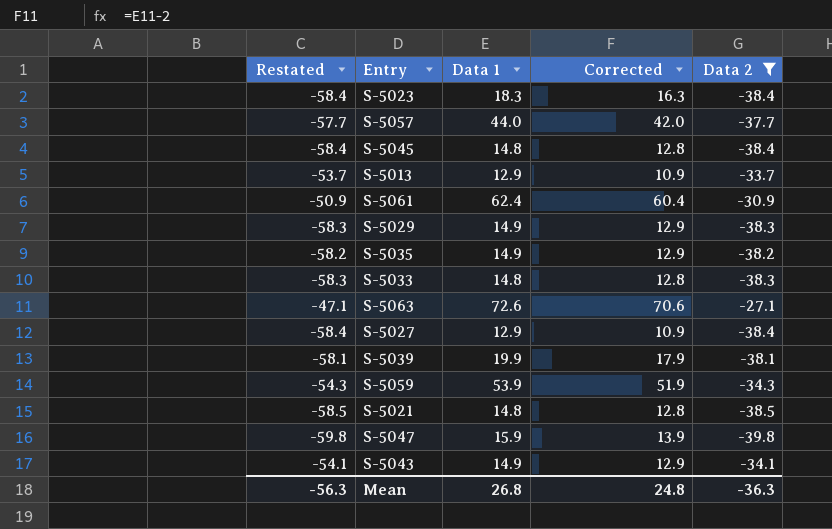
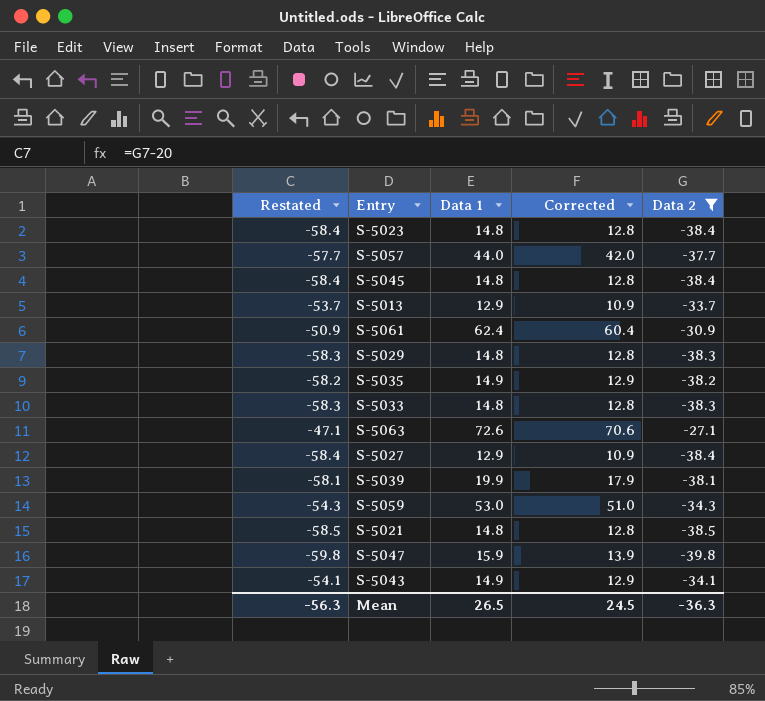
S-5023 | Data 1: 18.3 -> 14.8
S-5023 | Corrected: 16.3 -> 12.8
S-5029 | Data 1: 14.9 -> 14.8
S-5029 | Corrected: 12.9 -> 12.8
S-5059 | Data 1: 53.9 -> 53.0
S-5059 | Corrected: 51.9 -> 51.0
Mean | Data 1: 26.8 -> 26.5
Mean | Corrected: 24.8 -> 24.5

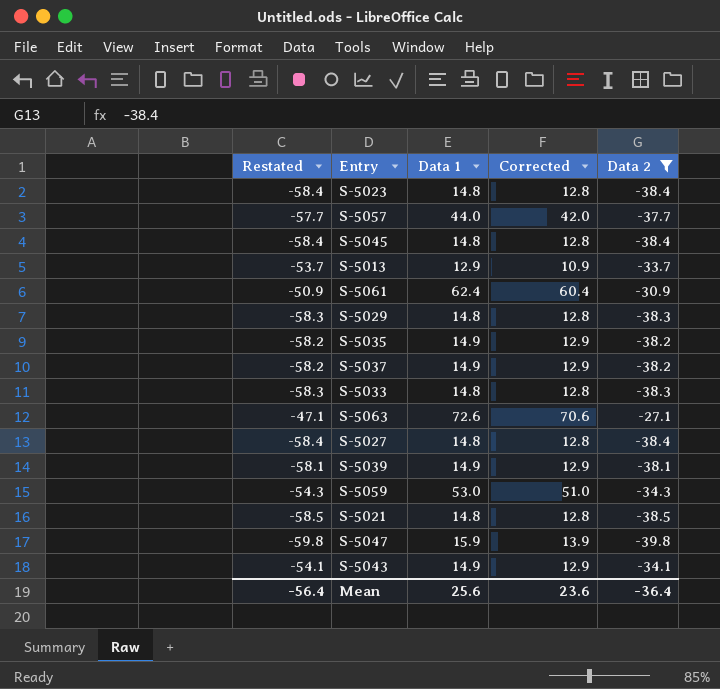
row S-5037: none -> -58.2 | 14.9 | 12.9 | -38.2
S-5027 | Data 1: 12.9 -> 14.8
S-5027 | Corrected: 10.9 -> 12.8
S-5039 | Data 1: 19.9 -> 14.9
S-5039 | Corrected: 17.9 -> 12.9
Mean | Restated: -56.3 -> -56.4
Mean | Data 1: 26.5 -> 25.6
Mean | Corrected: 24.5 -> 23.6
Mean | Data 2: -36.3 -> -36.4

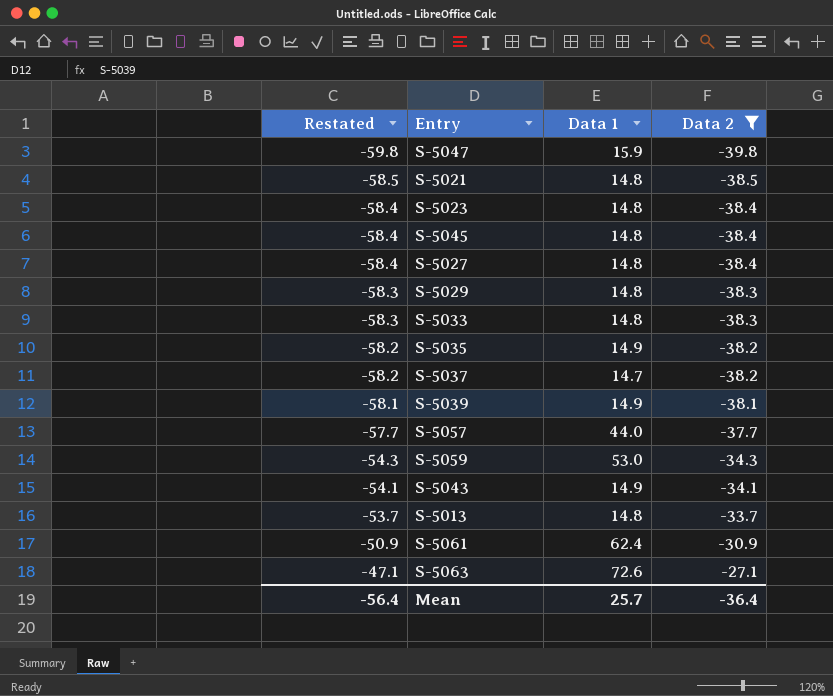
row order: none -> Restated ascending
column Corrected | formula: [Data 1] - 2 -> none
S-5037 | Data 1: 14.9 -> 14.7
S-5013 | Data 1: 12.9 -> 14.8
Mean | Data 1: 25.6 -> 25.7

